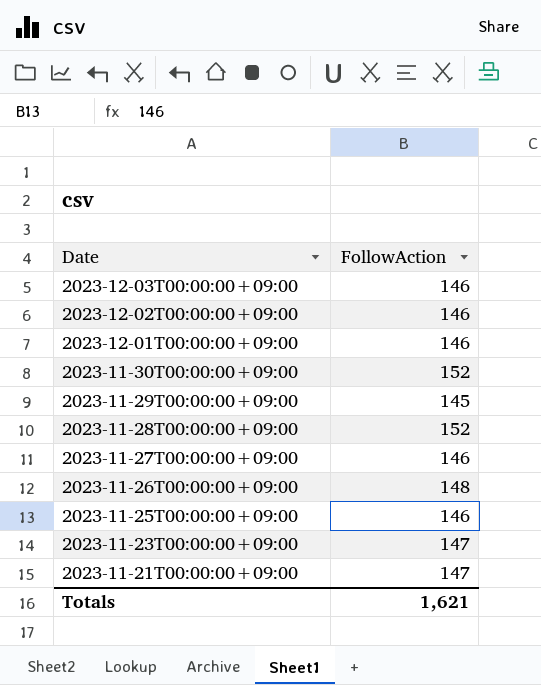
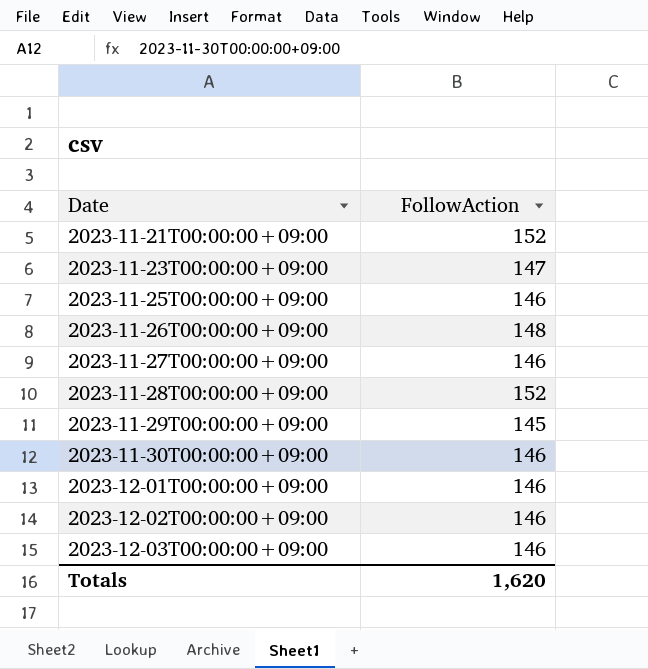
row order: Date descending -> Date ascending
2023-11-21T00:00:00+09:00 | FollowAction: 147 -> 152
2023-11-30T00:00:00+09:00 | FollowAction: 152 -> 146
Totals | FollowAction: 1,621 -> 1,620

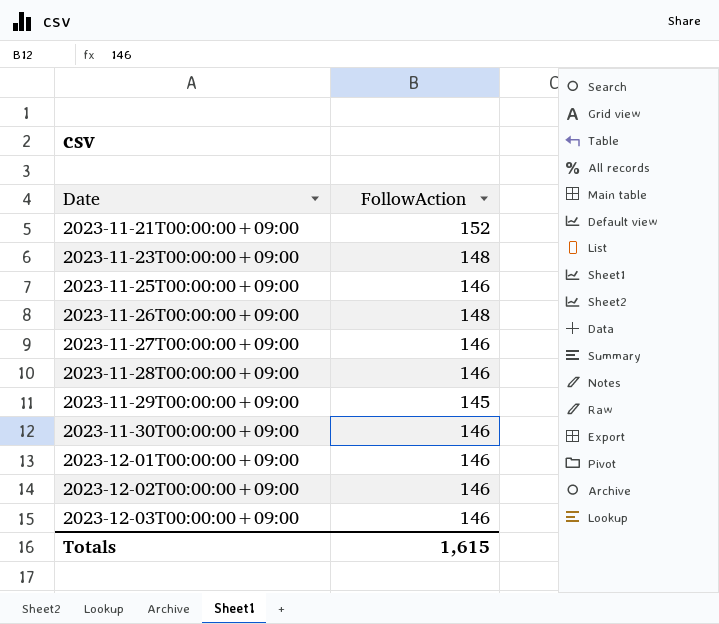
2023-11-23T00:00:00+09:00 | FollowAction: 147 -> 148
2023-11-28T00:00:00+09:00 | FollowAction: 152 -> 146
Totals | FollowAction: 1,620 -> 1,615

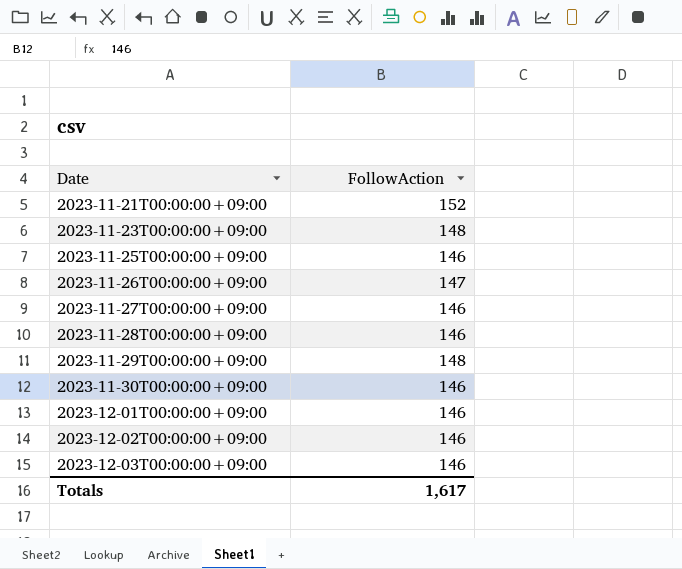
2023-11-26T00:00:00+09:00 | FollowAction: 148 -> 147
2023-11-29T00:00:00+09:00 | FollowAction: 145 -> 148
Totals | FollowAction: 1,615 -> 1,617

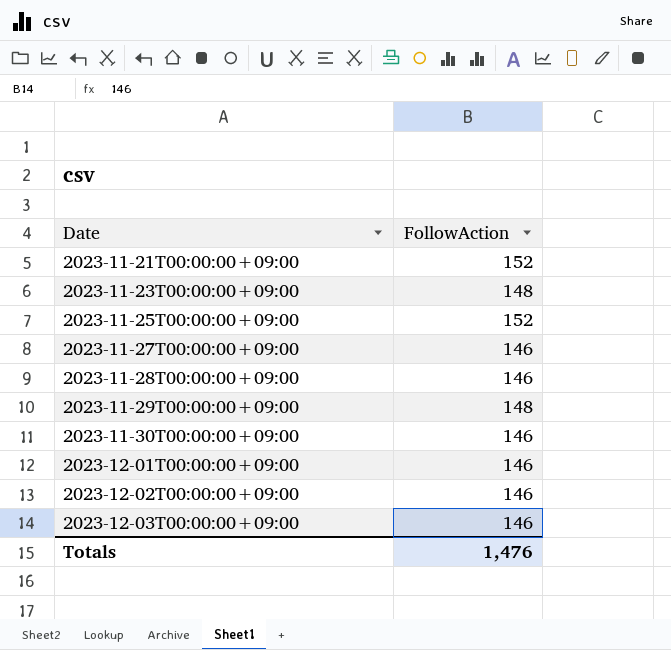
row 2023-11-26T00:00:00+09:00: 147 -> none
2023-11-25T00:00:00+09:00 | FollowAction: 146 -> 152
Totals | FollowAction: 1,617 -> 1,476

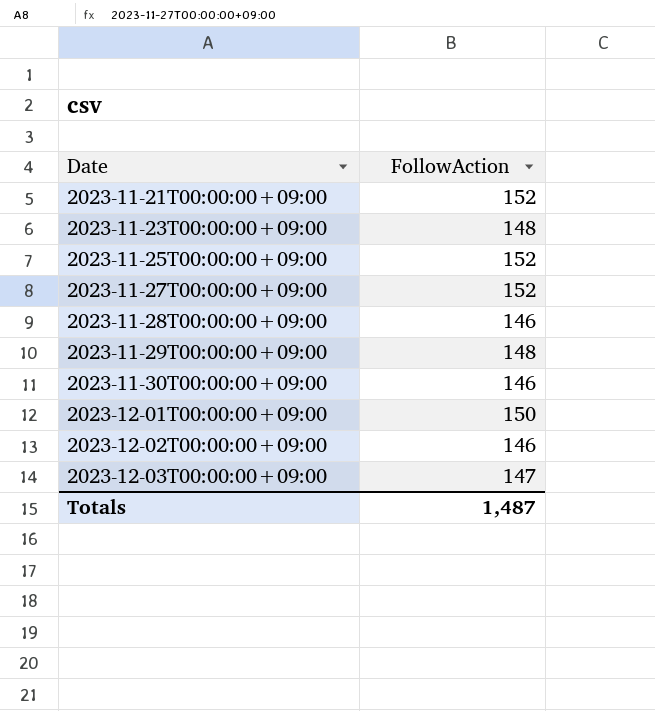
2023-11-27T00:00:00+09:00 | FollowAction: 146 -> 152
2023-12-01T00:00:00+09:00 | FollowAction: 146 -> 150
2023-12-03T00:00:00+09:00 | FollowAction: 146 -> 147
Totals | FollowAction: 1,476 -> 1,487

